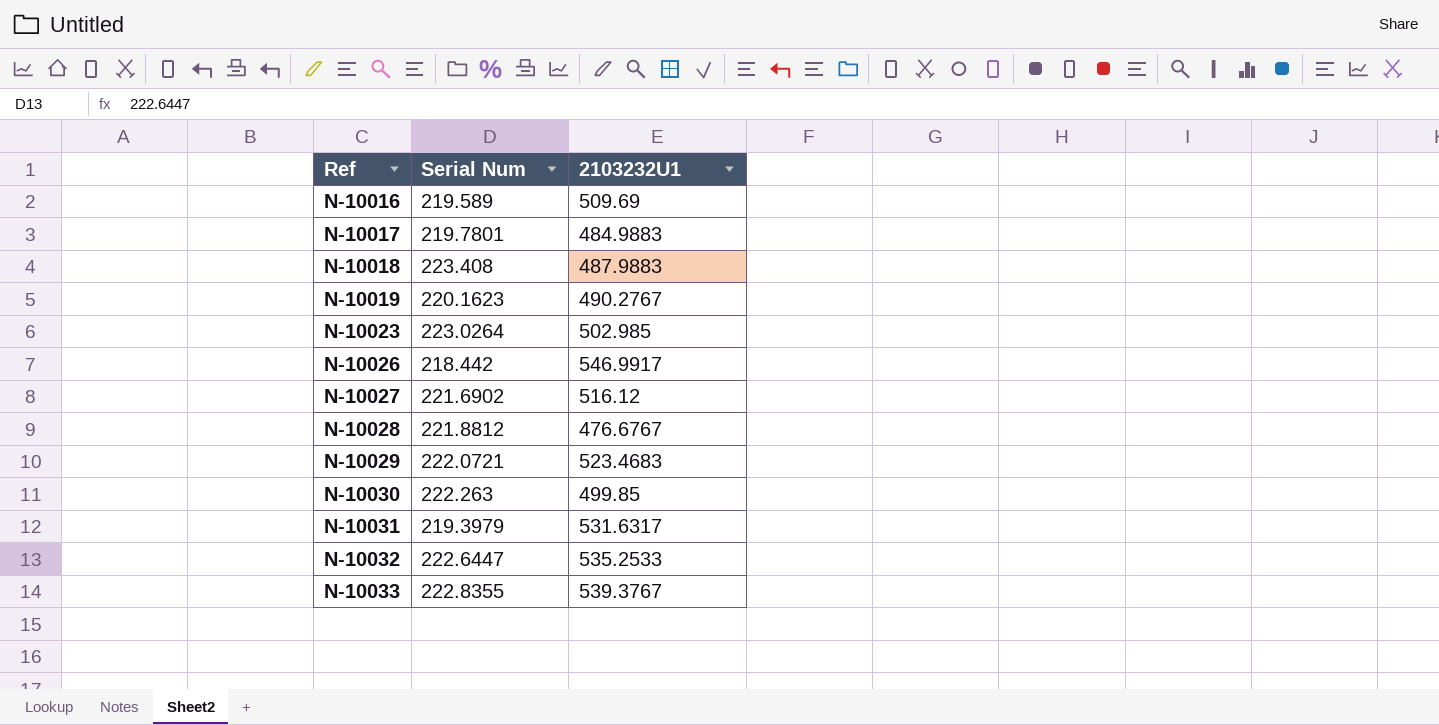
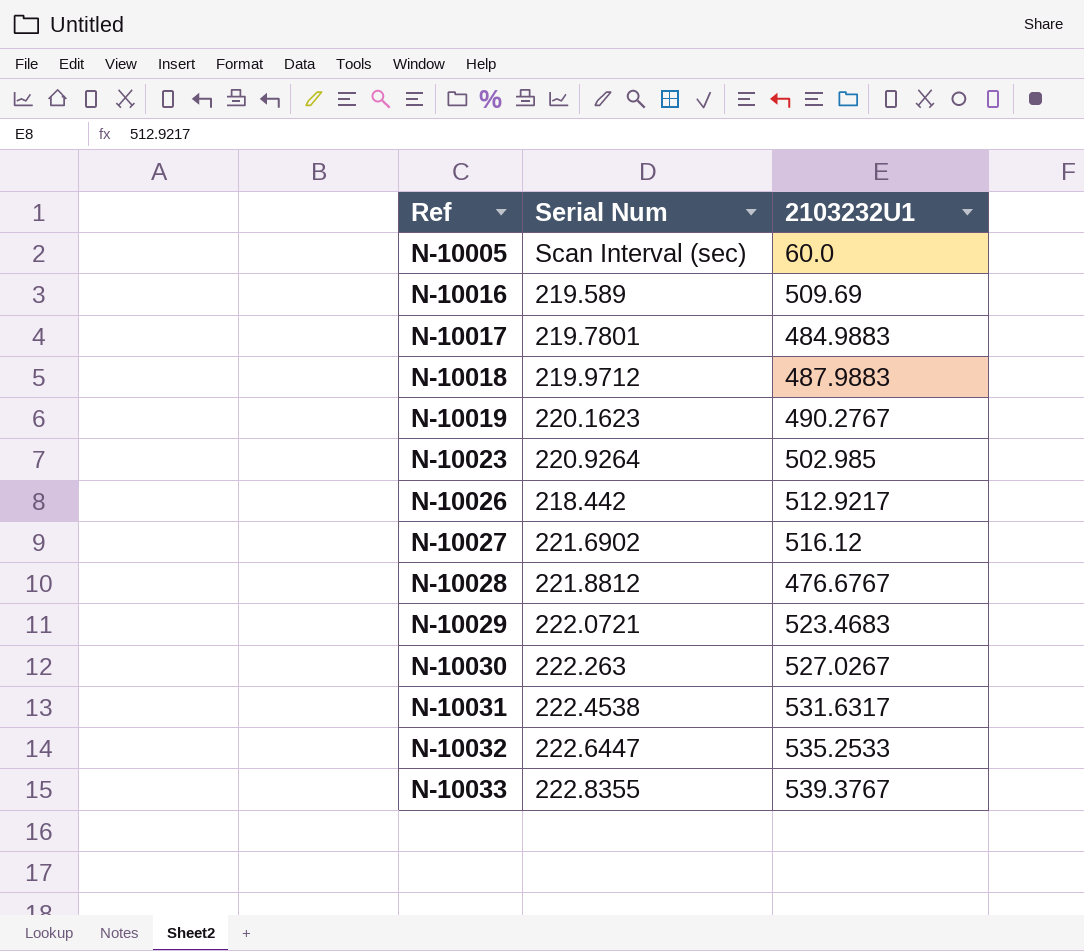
row N-10005: none -> Scan Interval (sec) | 60.0
N-10018 | Serial Num: 223.408 -> 219.9712
N-10023 | Serial Num: 223.0264 -> 220.9264
N-10026 | 2103232U1: 546.9917 -> 512.9217
N-10030 | 2103232U1: 499.85 -> 527.0267
N-10031 | Serial Num: 219.3979 -> 222.4538

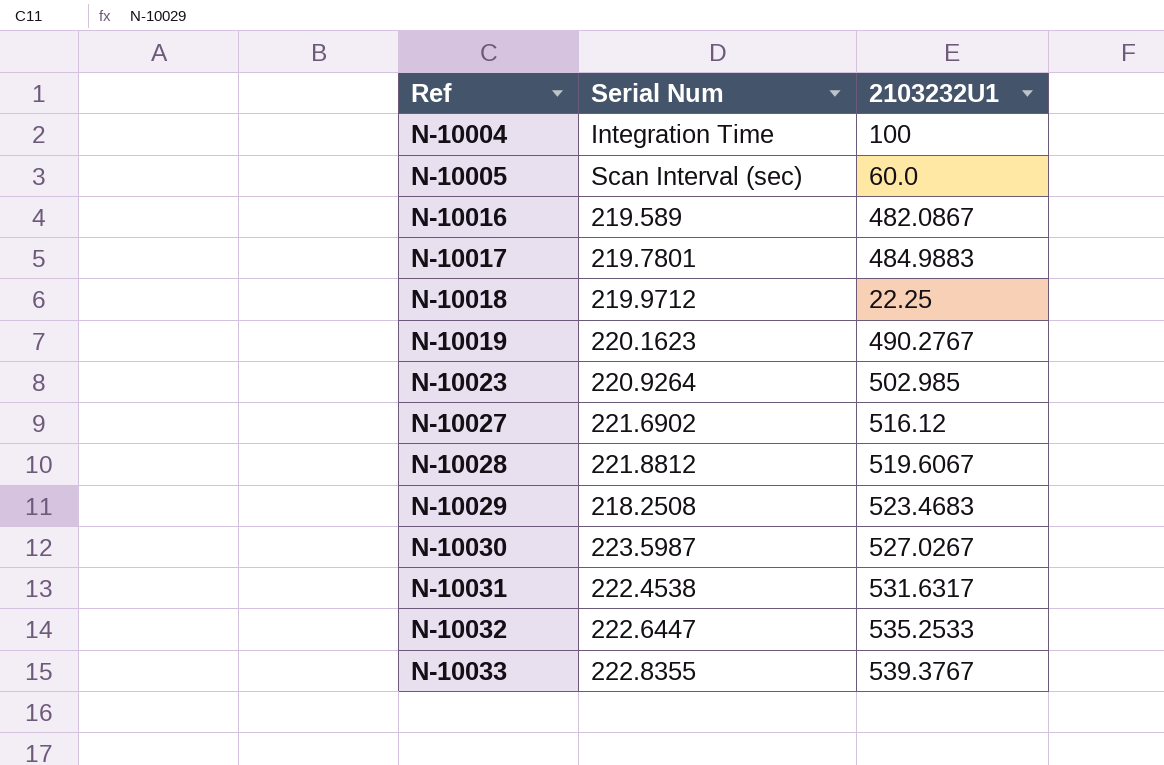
row N-10026: 218.442 | 512.9217 -> none
row N-10004: none -> Integration Time | 100
N-10016 | 2103232U1: 509.69 -> 482.0867
N-10018 | 2103232U1: 487.9883 -> 22.25
N-10028 | 2103232U1: 476.6767 -> 519.6067
N-10029 | Serial Num: 222.0721 -> 218.2508
N-10030 | Serial Num: 222.263 -> 223.5987

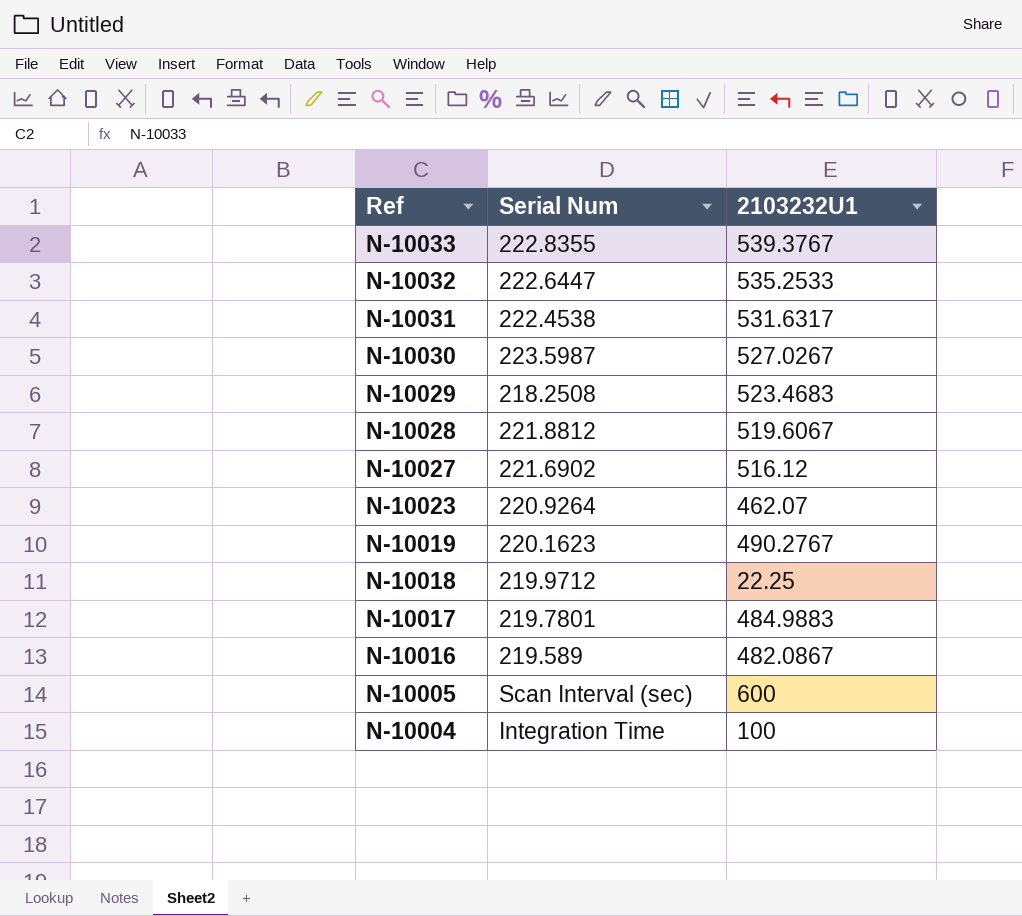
row order: Ref ascending -> Ref descending
N-10023 | 2103232U1: 502.985 -> 462.07
N-10005 | 2103232U1: 60.0 -> 600

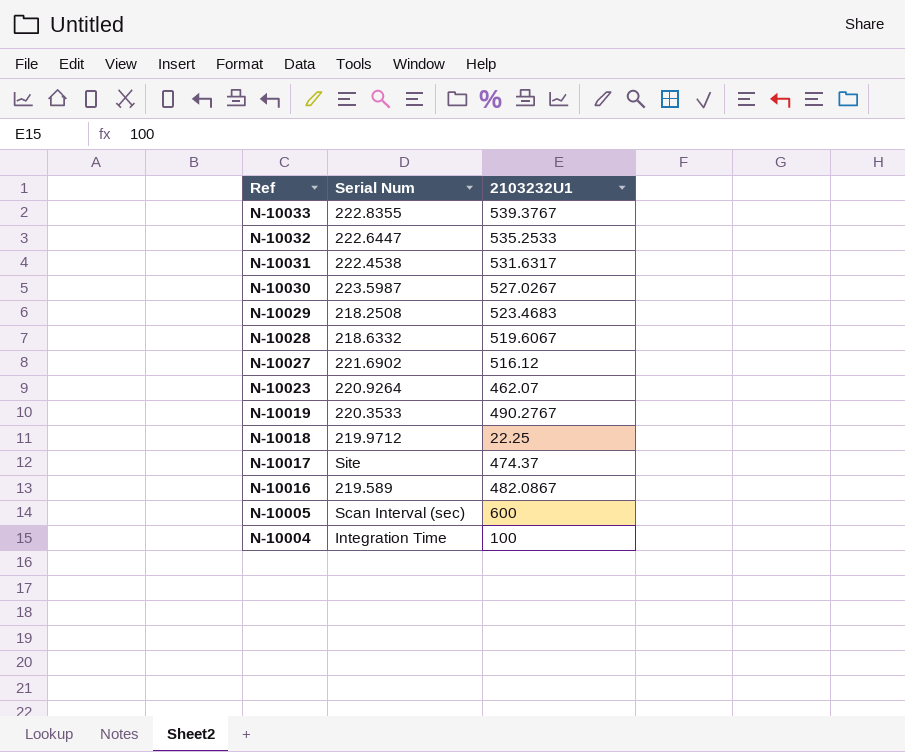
N-10028 | Serial Num: 221.8812 -> 218.6332
N-10019 | Serial Num: 220.1623 -> 220.3533
N-10017 | Serial Num: 219.7801 -> Site
N-10017 | 2103232U1: 484.9883 -> 474.37

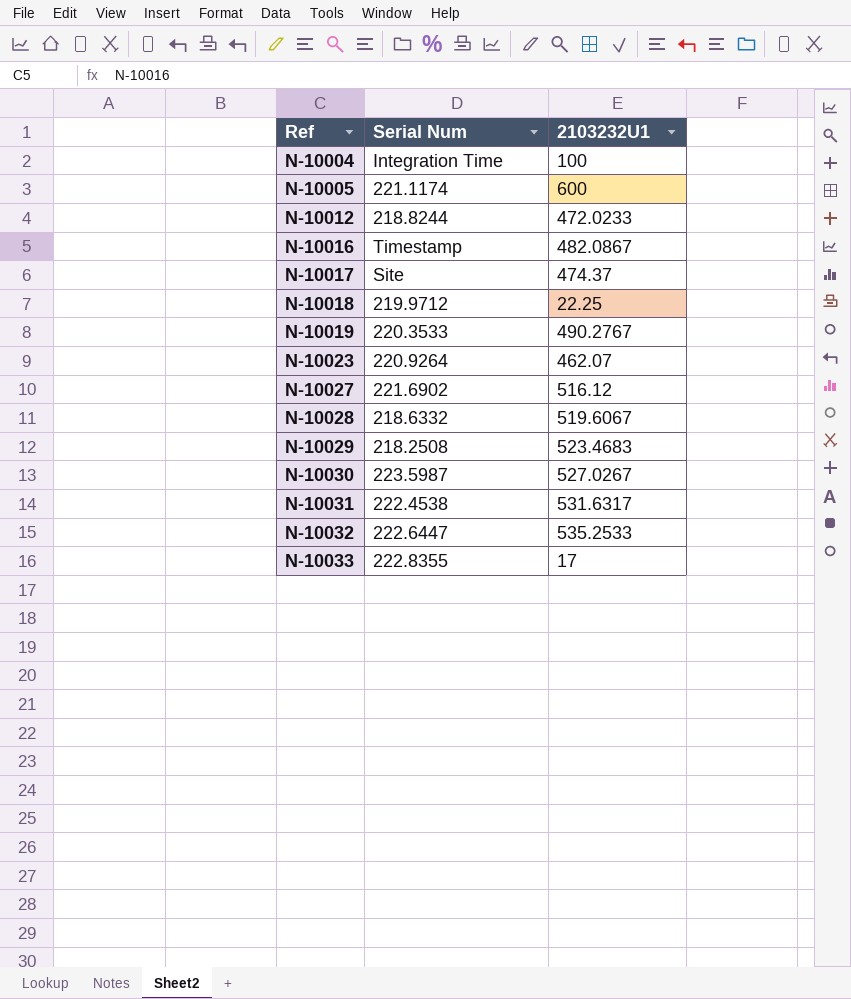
row order: Ref descending -> Ref ascending
N-10005 | Serial Num: Scan Interval (sec) -> 221.1174
row N-10012: none -> 218.8244 | 472.0233
N-10016 | Serial Num: 219.589 -> Timestamp
N-10033 | 2103232U1: 539.3767 -> 17

